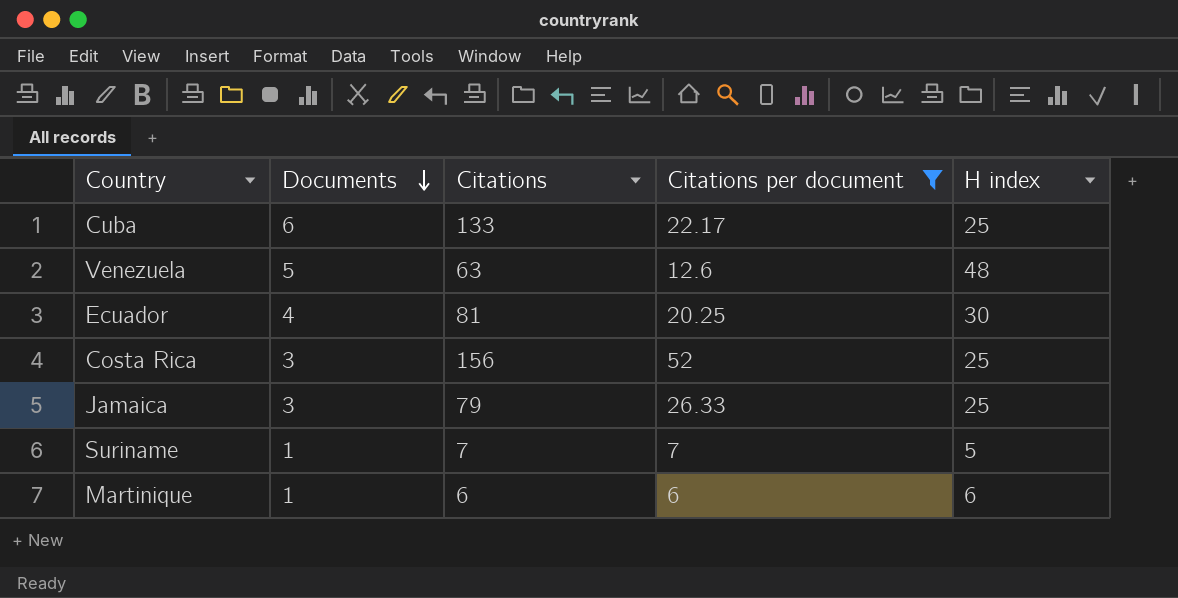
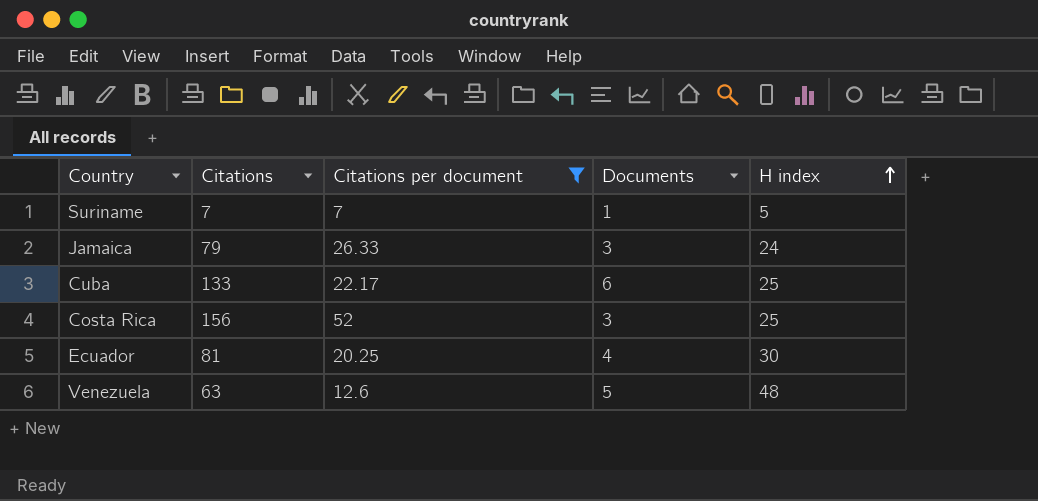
row order: Documents descending -> H index ascending
column Documents | position: 2 -> 4
row Martinique: 1 | 6 | 6 | 6 -> none
Jamaica | H index: 25 -> 24

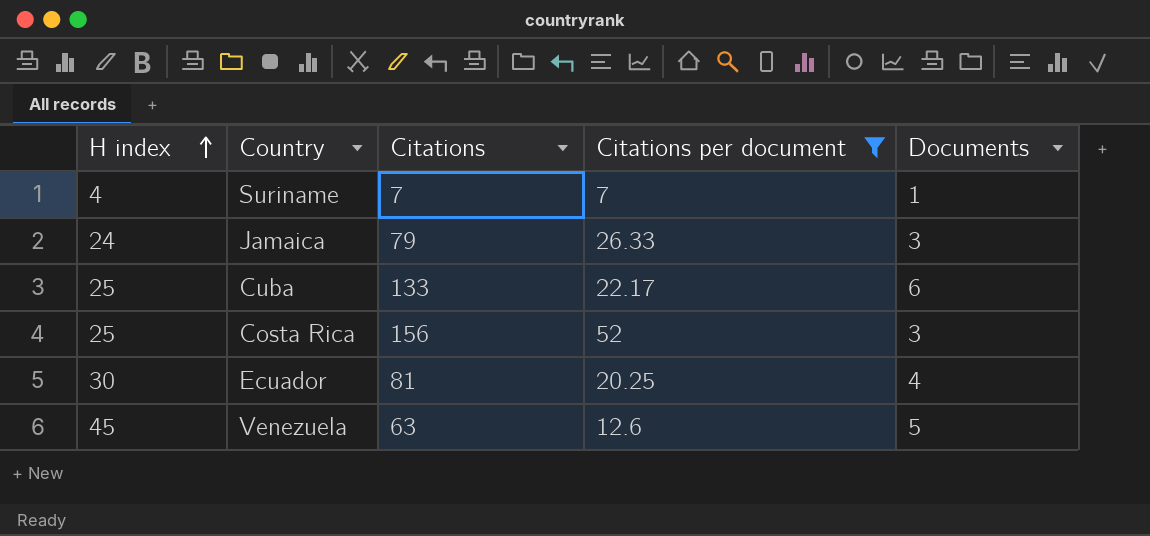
column H index | position: 5 -> 1
Suriname | H index: 5 -> 4
Venezuela | H index: 48 -> 45

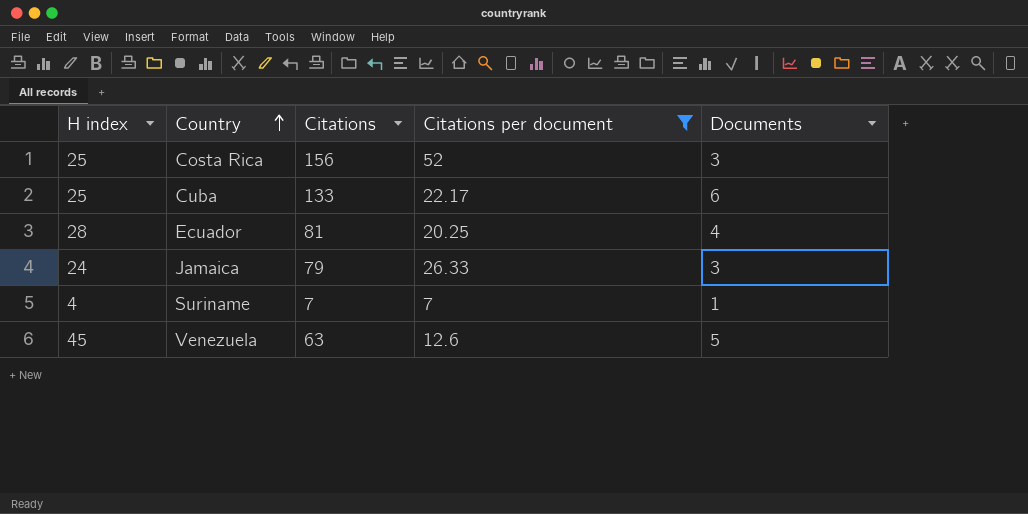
row order: H index ascending -> Country ascending
Ecuador | H index: 30 -> 28

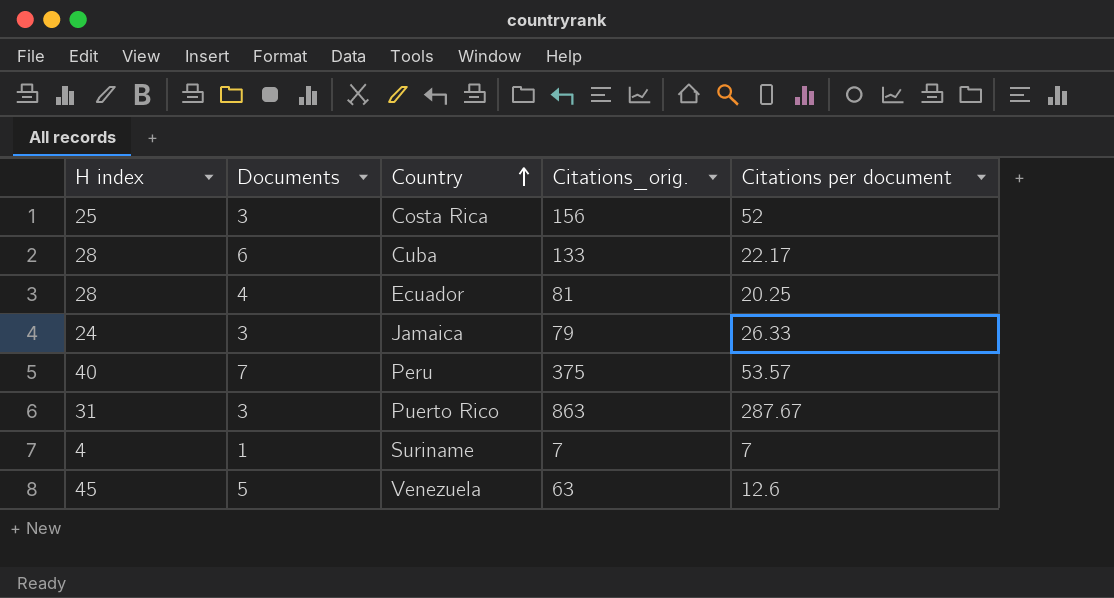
filter: Citations per document <= 52 -> none
column Documents | position: 5 -> 2
column name: Citations -> Citations_orig.
Cuba | H index: 25 -> 28

